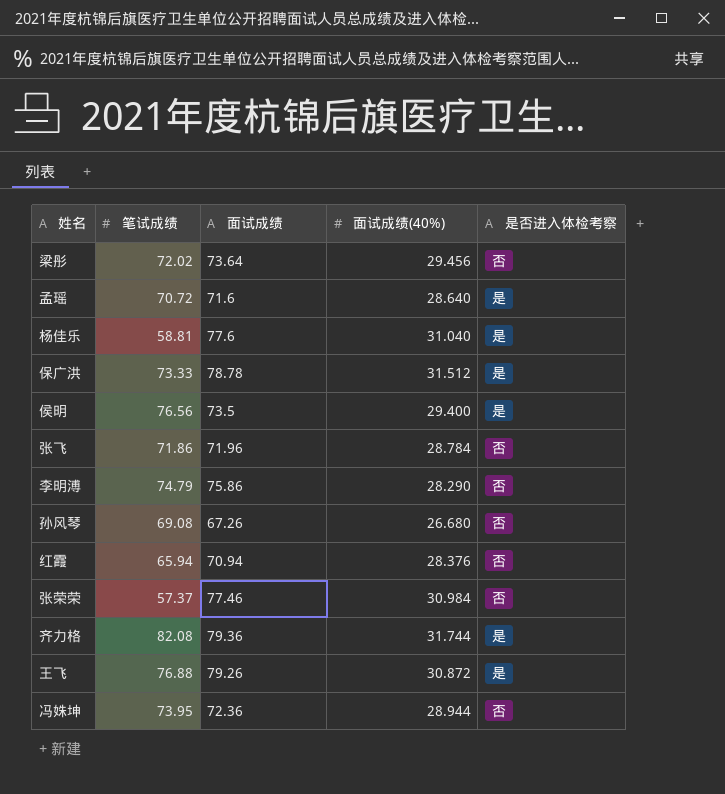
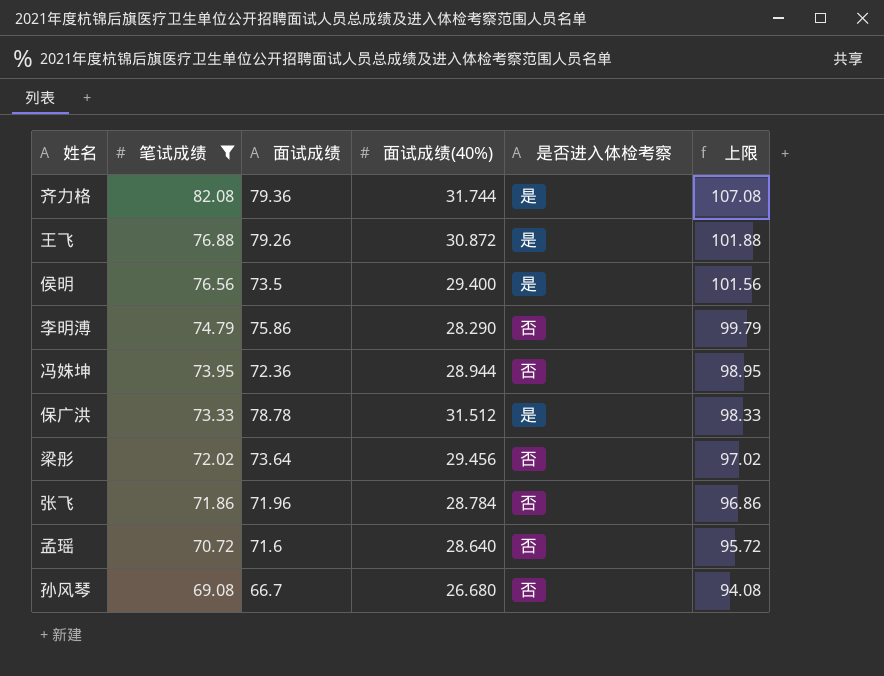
filter: none -> 笔试成绩 >= 69.08
row order: none -> 笔试成绩 descending
column 上限 | formula: none -> [笔试成绩] + 25
孟瑶 | 是否进入体检考察: 是 -> 否
孙风琴 | 面试成绩: 67.26 -> 66.7

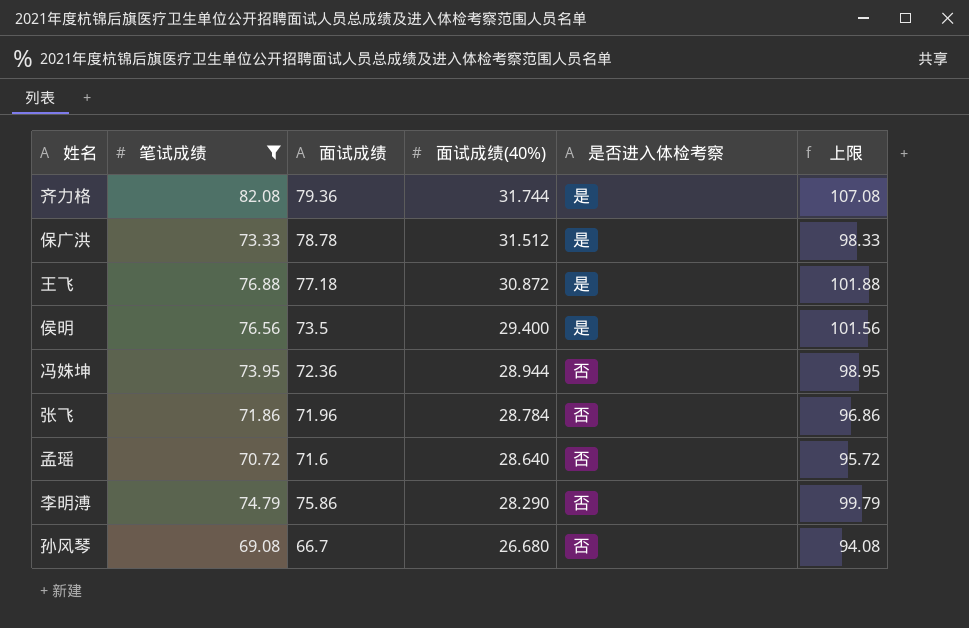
row order: 笔试成绩 descending -> 面试成绩(40%) descending
row 梁彤: 72.02 | 73.64 | 29.456 | 否 | 97.02 -> none
王飞 | 面试成绩: 79.26 -> 77.18

